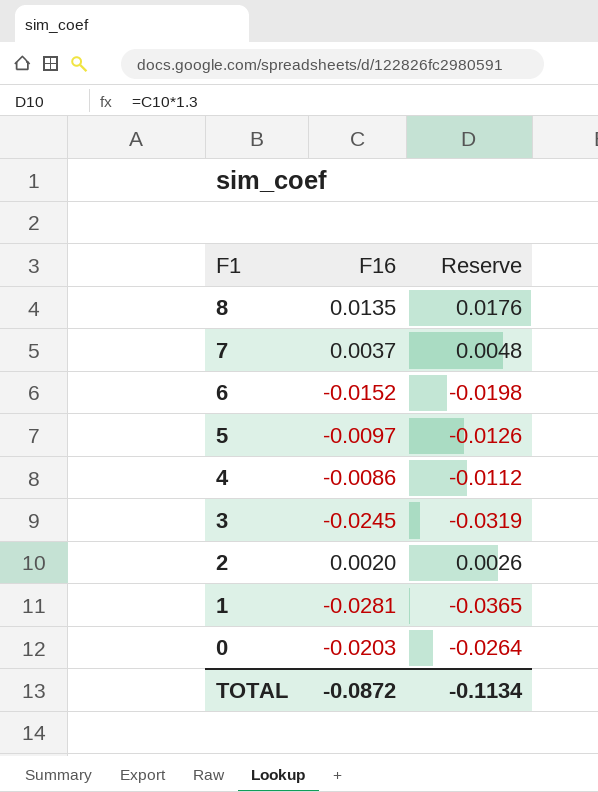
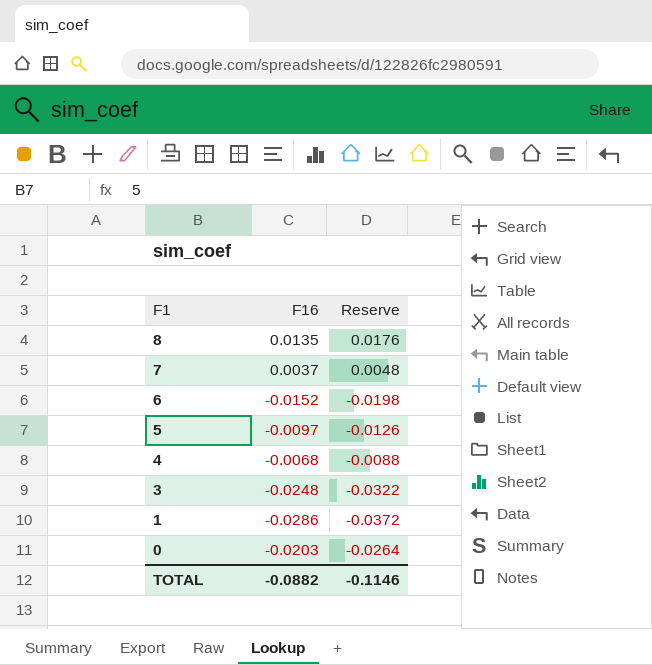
row 2: 0.0020 | 0.0026 -> none
4 | F16: -0.0086 -> -0.0068
4 | Reserve: -0.0112 -> -0.0088
3 | F16: -0.0245 -> -0.0248
3 | Reserve: -0.0319 -> -0.0322
1 | F16: -0.0281 -> -0.0286
1 | Reserve: -0.0365 -> -0.0372
TOTAL | F16: -0.0872 -> -0.0882
TOTAL | Reserve: -0.1134 -> -0.1146

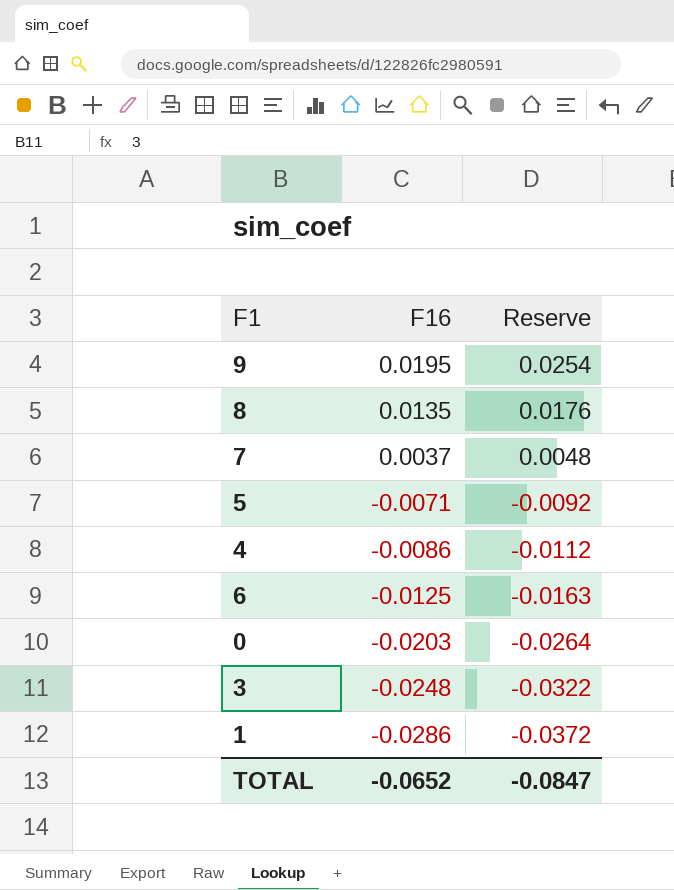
row order: F1 descending -> F16 descending
row 9: none -> 0.0195 | 0.0254
5 | F16: -0.0097 -> -0.0071
5 | Reserve: -0.0126 -> -0.0092
4 | F16: -0.0068 -> -0.0086
4 | Reserve: -0.0088 -> -0.0112
6 | F16: -0.0152 -> -0.0125
6 | Reserve: -0.0198 -> -0.0163
TOTAL | F16: -0.0882 -> -0.0652
TOTAL | Reserve: -0.1146 -> -0.0847

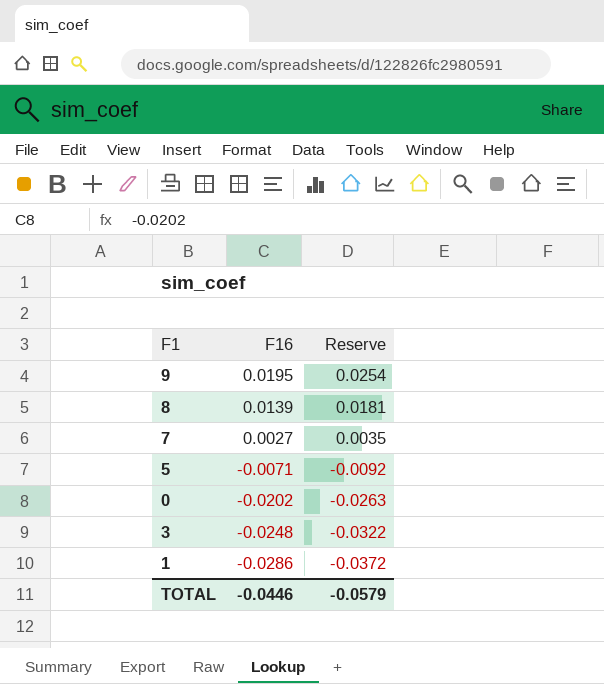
row 4: -0.0086 | -0.0112 -> none
row 6: -0.0125 | -0.0163 -> none
8 | F16: 0.0135 -> 0.0139
8 | Reserve: 0.0176 -> 0.0181
7 | F16: 0.0037 -> 0.0027
7 | Reserve: 0.0048 -> 0.0035
0 | F16: -0.0203 -> -0.0202
0 | Reserve: -0.0264 -> -0.0263
TOTAL | F16: -0.0652 -> -0.0446
TOTAL | Reserve: -0.0847 -> -0.0579

